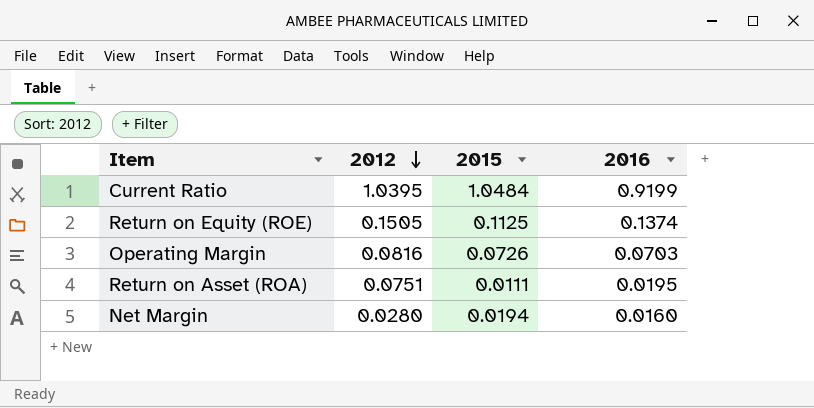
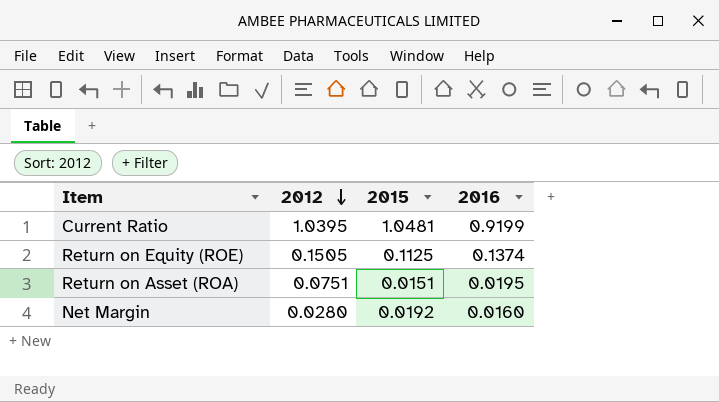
row Operating Margin: 0.0816 | 0.0726 | 0.0703 -> none
Current Ratio | 2015: 1.0484 -> 1.0481
Return on Asset (ROA) | 2015: 0.0111 -> 0.0151
Net Margin | 2015: 0.0194 -> 0.0192

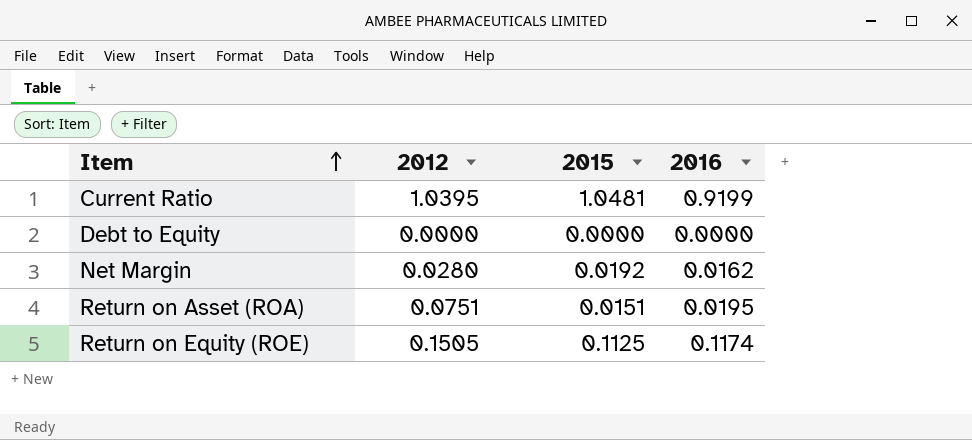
row order: 2012 descending -> Item ascending
row Debt to Equity: none -> 0.0000 | 0.0000 | 0.0000
Net Margin | 2016: 0.0160 -> 0.0162
Return on Equity (ROE) | 2016: 0.1374 -> 0.1174

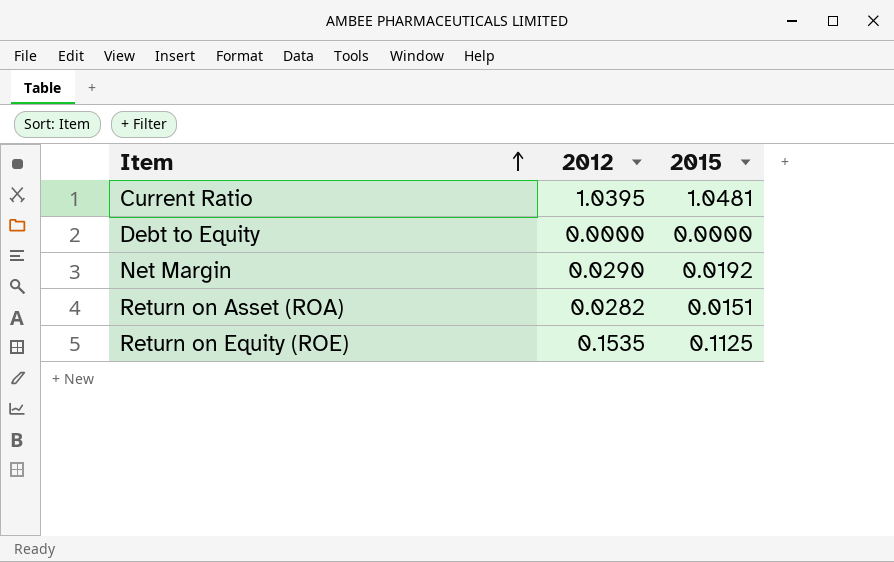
column 2016 | position: 4 -> none
Net Margin | 2012: 0.0280 -> 0.0290
Return on Asset (ROA) | 2012: 0.0751 -> 0.0282
Return on Equity (ROE) | 2012: 0.1505 -> 0.1535

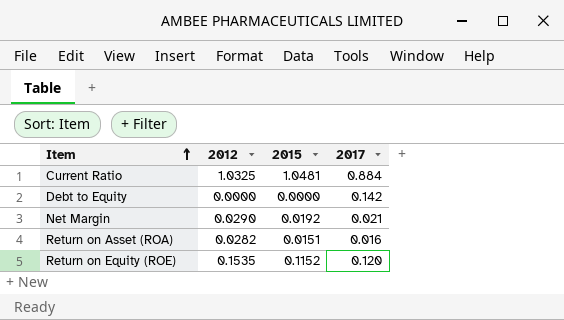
column 2017 | position: none -> 4
Current Ratio | 2012: 1.0395 -> 1.0325
Return on Equity (ROE) | 2015: 0.1125 -> 0.1152

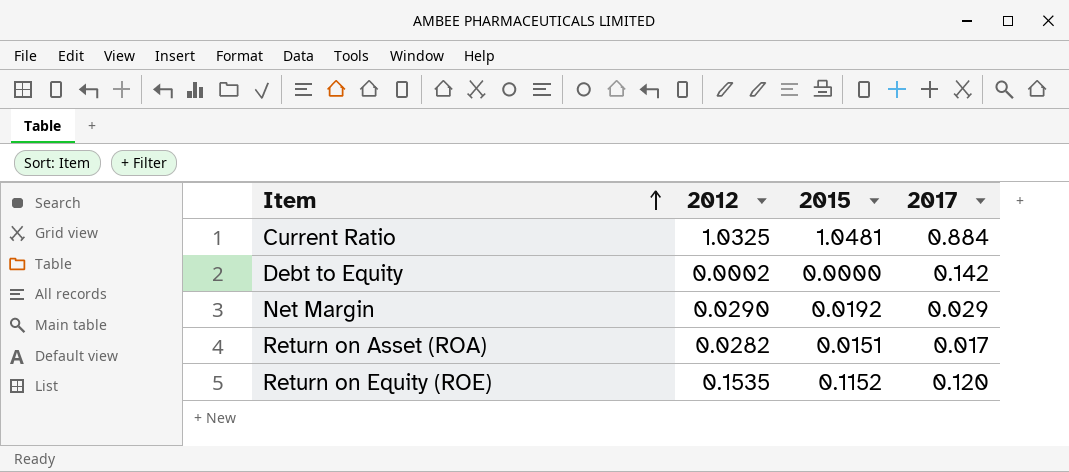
Debt to Equity | 2012: 0.0000 -> 0.0002
Net Margin | 2017: 0.021 -> 0.029
Return on Asset (ROA) | 2017: 0.016 -> 0.017

